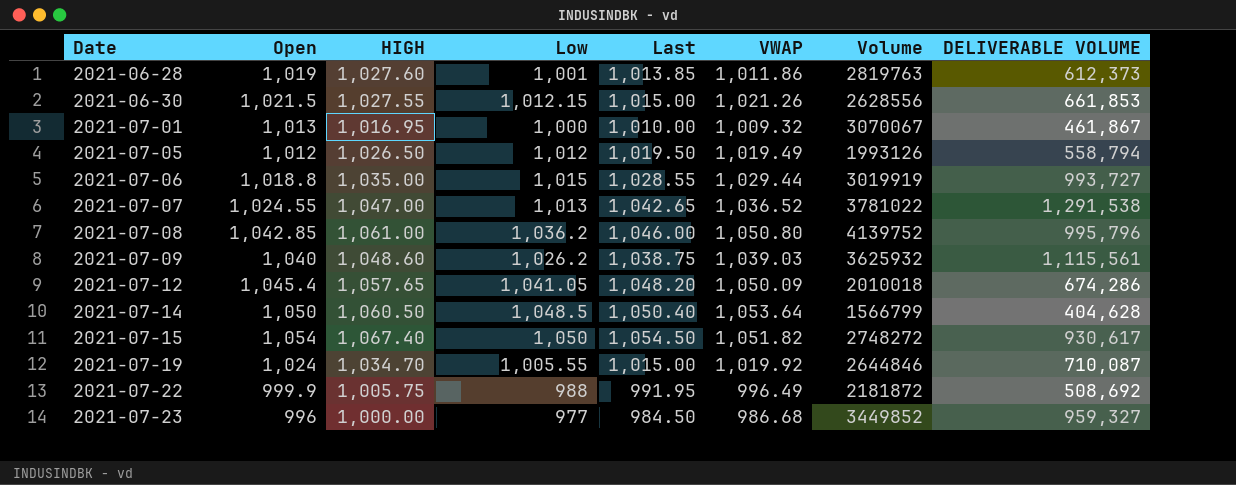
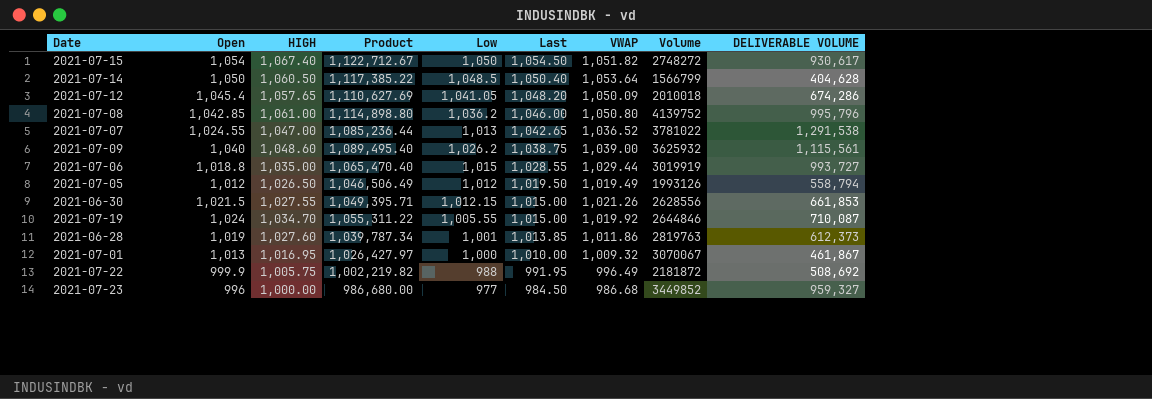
row order: Date ascending -> Last descending
column Product | formula: none -> [HIGH] * [VWAP]
2021-07-09 | VWAP: 1,039.03 -> 1,039.00

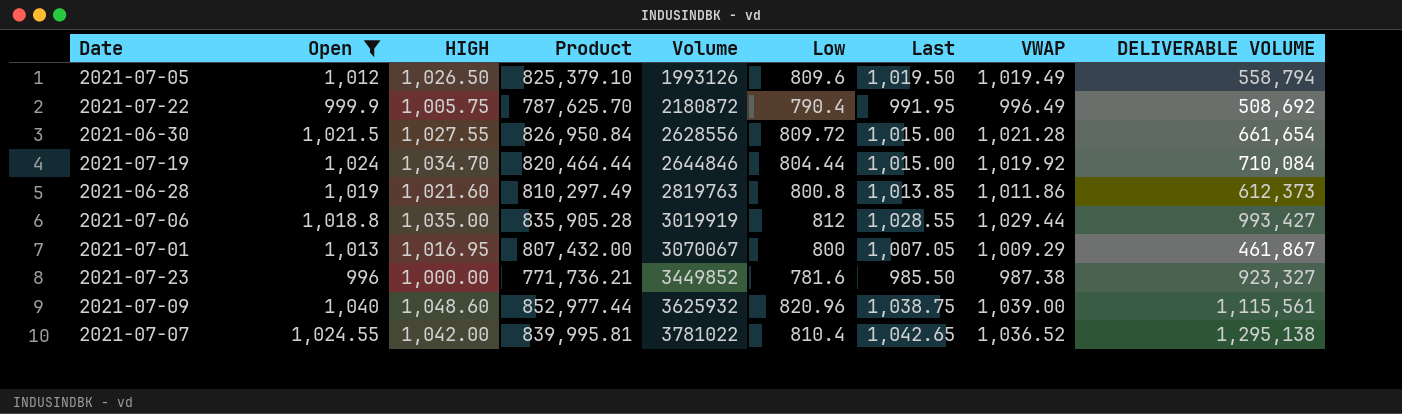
filter: none -> Open <= 1,040
row order: Last descending -> Volume ascending
column Product | formula: [HIGH] * [VWAP] -> [Low] * [VWAP]
column Volume | position: 8 -> 5
2021-07-05 | Low: 1,012 -> 809.6
2021-07-22 | Volume: 2181872 -> 2180872
2021-07-22 | Low: 988 -> 790.4
2021-06-30 | Low: 1,012.15 -> 809.72
2021-06-30 | VWAP: 1,021.26 -> 1,021.28
2021-06-30 | DELIVERABLE VOLUME: 661,853 -> 661,654
2021-07-19 | Low: 1,005.55 -> 804.44
2021-07-19 | DELIVERABLE VOLUME: 710,087 -> 710,084
2021-06-28 | HIGH: 1,027.60 -> 1,021.60
2021-06-28 | Low: 1,001 -> 800.8
2021-07-06 | Low: 1,015 -> 812
2021-07-06 | DELIVERABLE VOLUME: 993,727 -> 993,427
2021-07-01 | Low: 1,000 -> 800
2021-07-01 | Last: 1,010.00 -> 1,007.05
2021-07-01 | VWAP: 1,009.32 -> 1,009.29
2021-07-23 | Low: 977 -> 781.6
2021-07-23 | Last: 984.50 -> 985.50
2021-07-23 | VWAP: 986.68 -> 987.38
2021-07-23 | DELIVERABLE VOLUME: 959,327 -> 923,327
2021-07-09 | Low: 1,026.2 -> 820.96
2021-07-07 | HIGH: 1,047.00 -> 1,042.00
2021-07-07 | Low: 1,013 -> 810.4
2021-07-07 | DELIVERABLE VOLUME: 1,291,538 -> 1,295,138

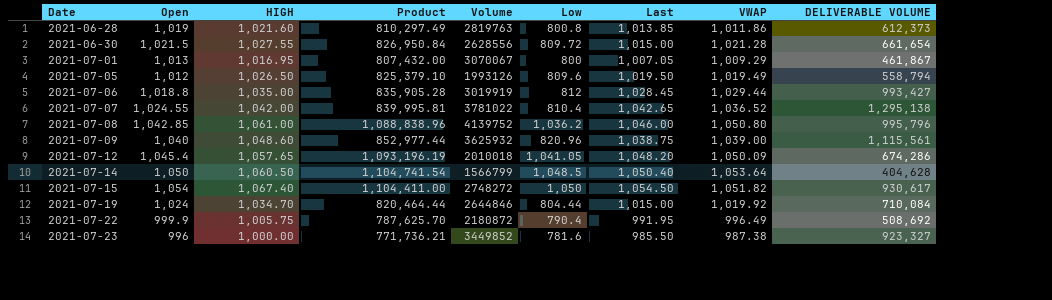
filter: Open <= 1,040 -> none
row order: Volume ascending -> Date ascending
2021-07-06 | Last: 1,028.55 -> 1,028.45

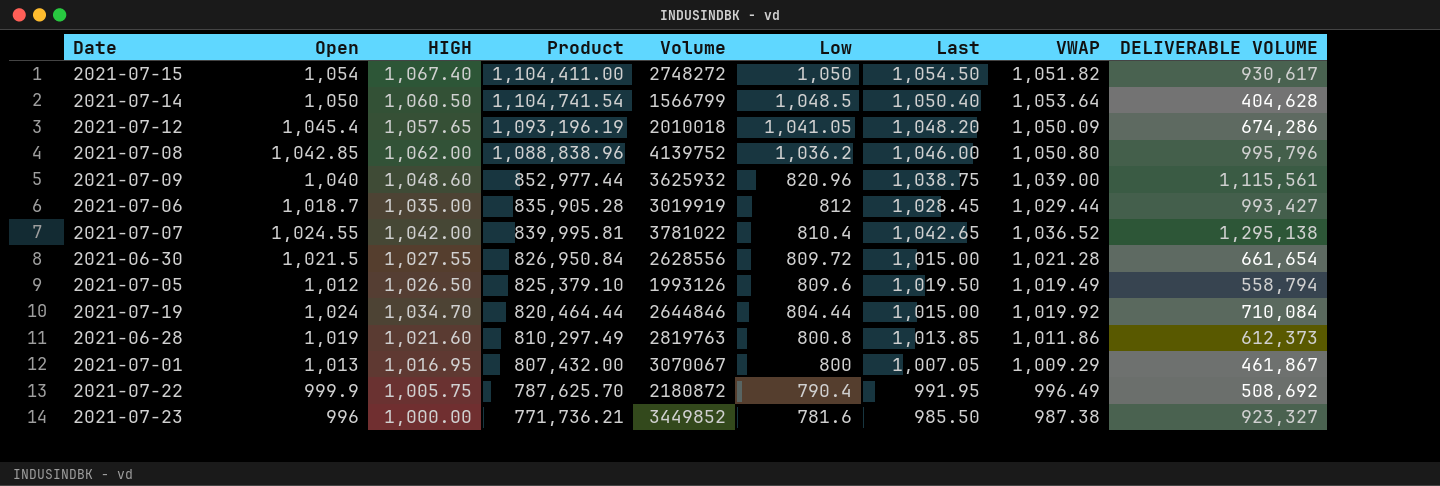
row order: Date ascending -> Low descending
2021-07-08 | HIGH: 1,061.00 -> 1,062.00
2021-07-06 | Open: 1,018.8 -> 1,018.7

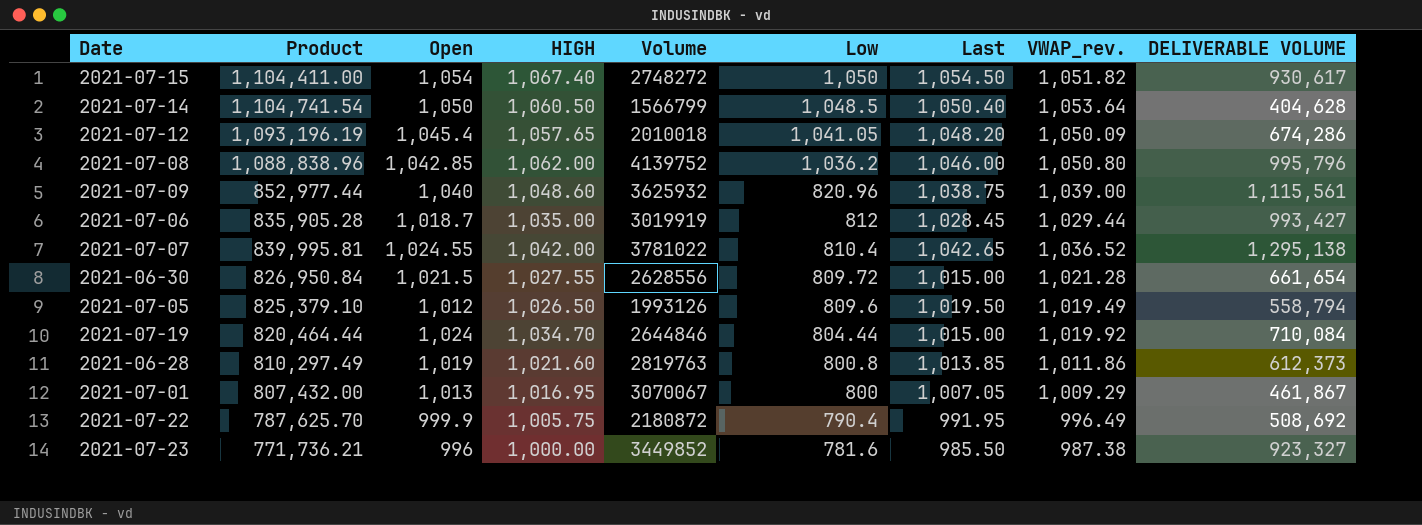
column Product | position: 4 -> 2
column name: VWAP -> VWAP_rev.

